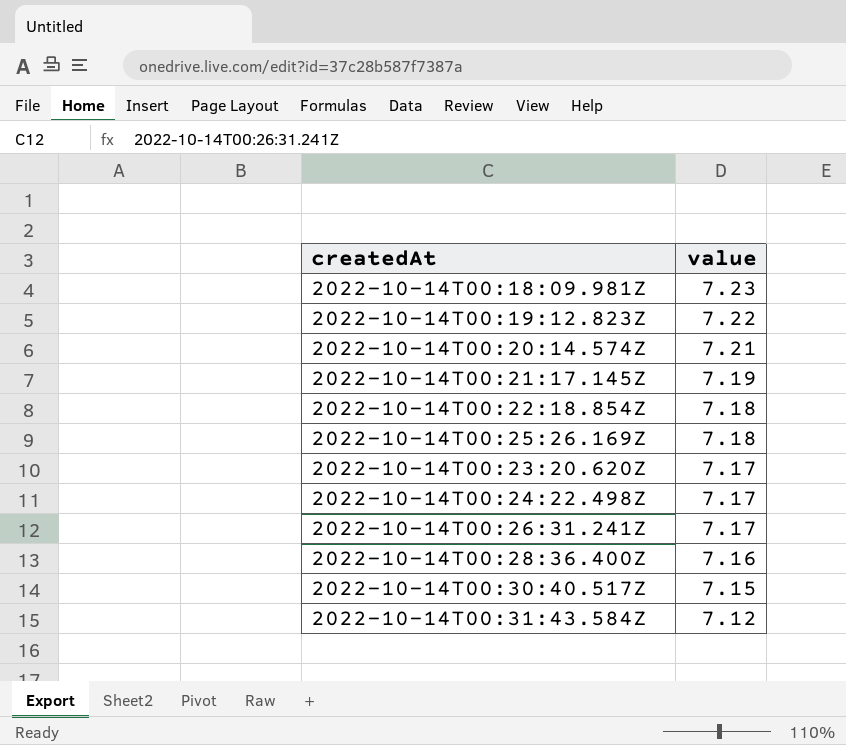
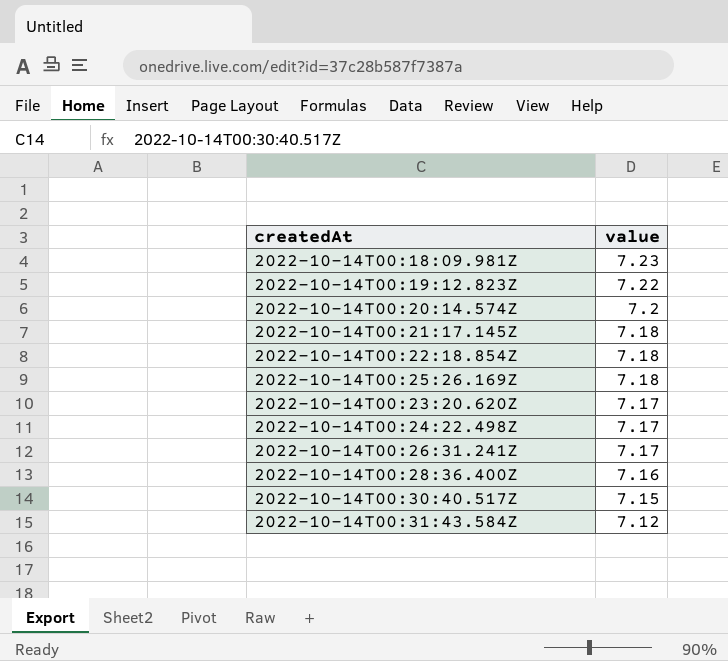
2022-10-14T00:20:14.574Z | value: 7.21 -> 7.2
2022-10-14T00:21:17.145Z | value: 7.19 -> 7.18

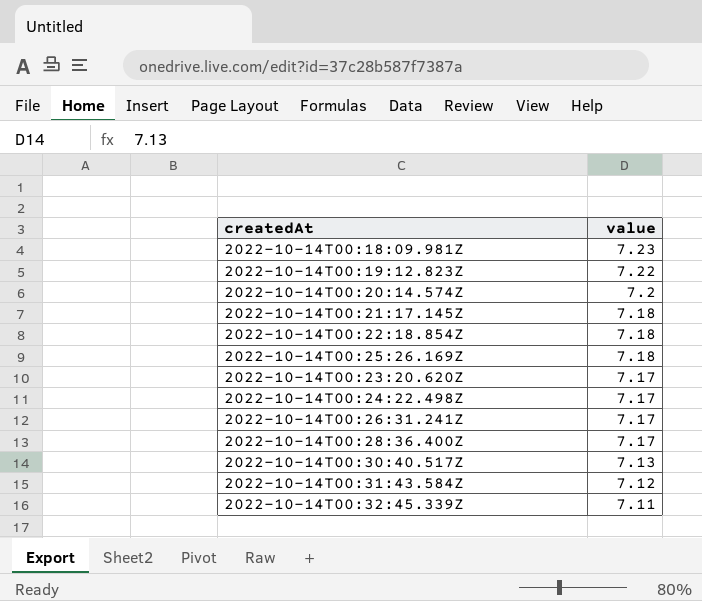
2022-10-14T00:28:36.400Z | value: 7.16 -> 7.17
2022-10-14T00:30:40.517Z | value: 7.15 -> 7.13
row 2022-10-14T00:32:45.339Z: none -> 7.11

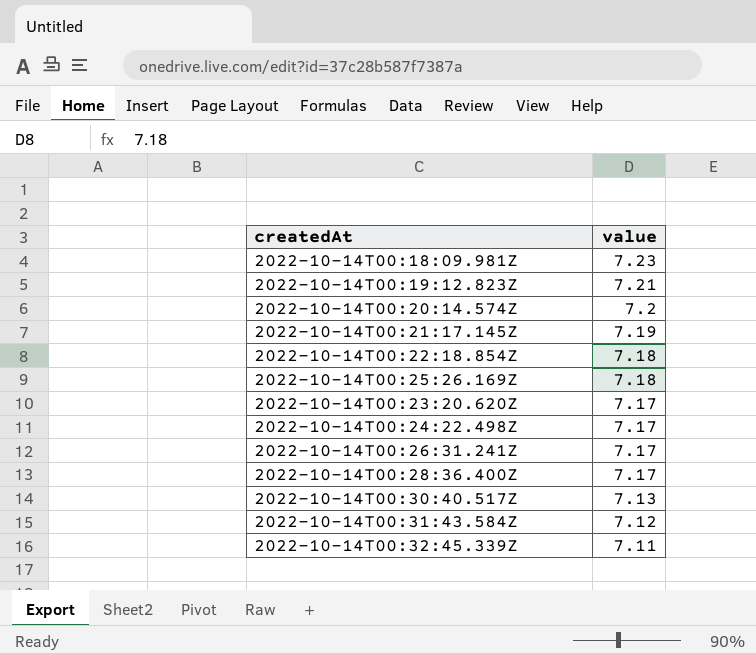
2022-10-14T00:19:12.823Z | value: 7.22 -> 7.21
2022-10-14T00:21:17.145Z | value: 7.18 -> 7.19

